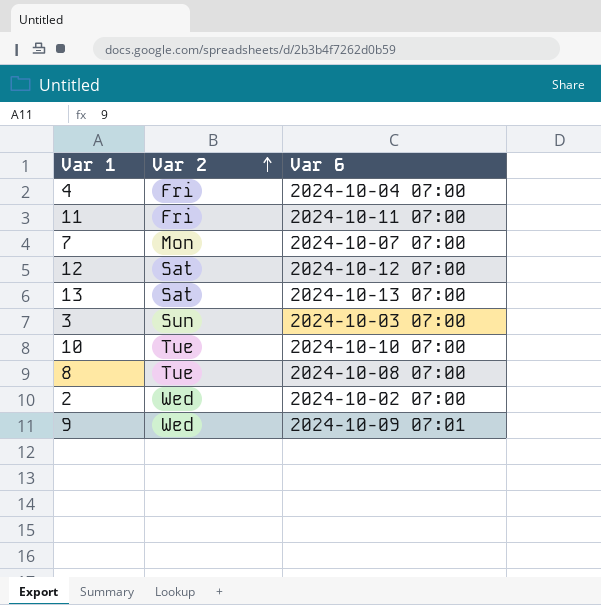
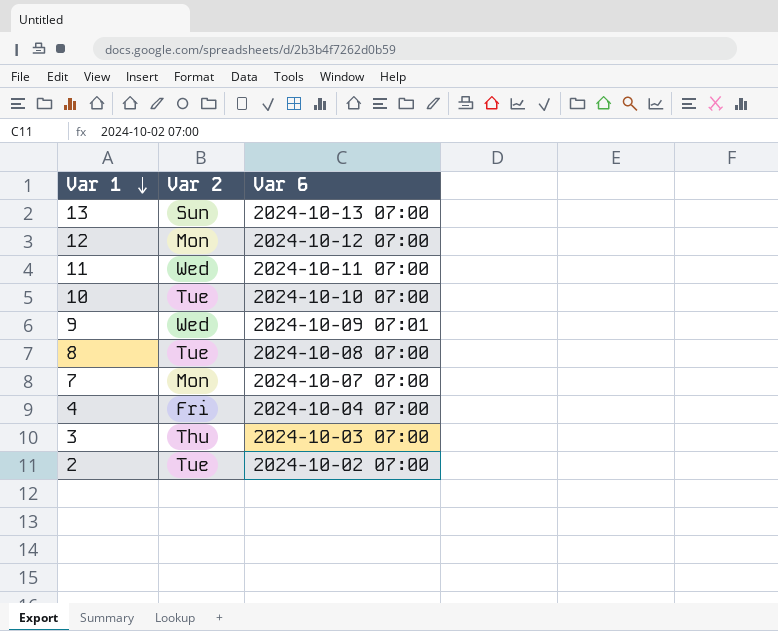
row order: Var 2 ascending -> Var 1 descending
13 | Var 2: Sat -> Sun
12 | Var 2: Sat -> Mon
11 | Var 2: Fri -> Wed
3 | Var 2: Sun -> Thu
2 | Var 2: Wed -> Tue

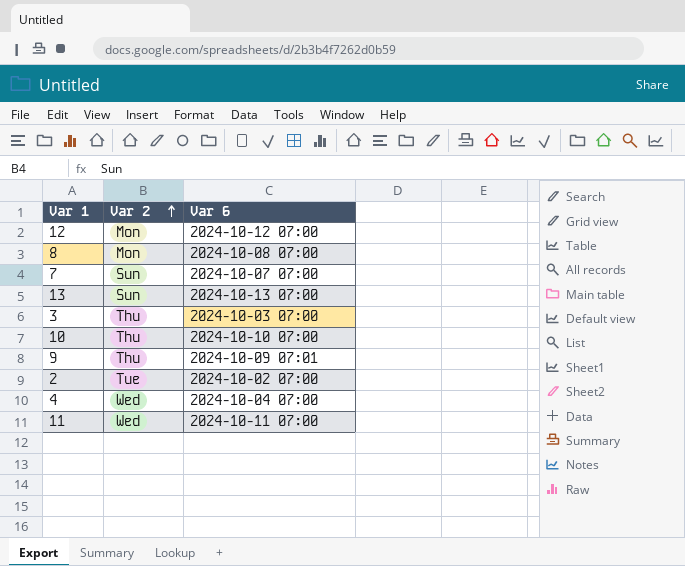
row order: Var 1 descending -> Var 2 ascending
8 | Var 2: Tue -> Mon
7 | Var 2: Mon -> Sun
10 | Var 2: Tue -> Thu
9 | Var 2: Wed -> Thu
4 | Var 2: Fri -> Wed

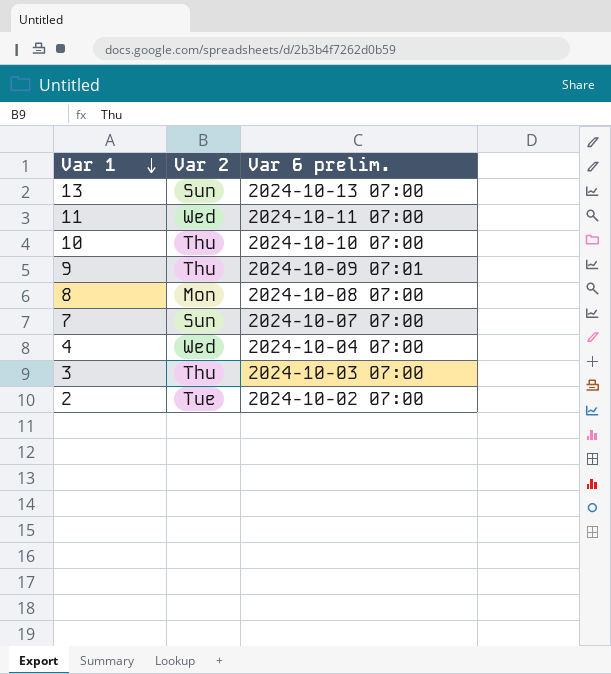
row order: Var 2 ascending -> Var 1 descending
column name: Var 6 -> Var 6 prelim.
row 12: Mon | 2024-10-12 07:00 -> none

